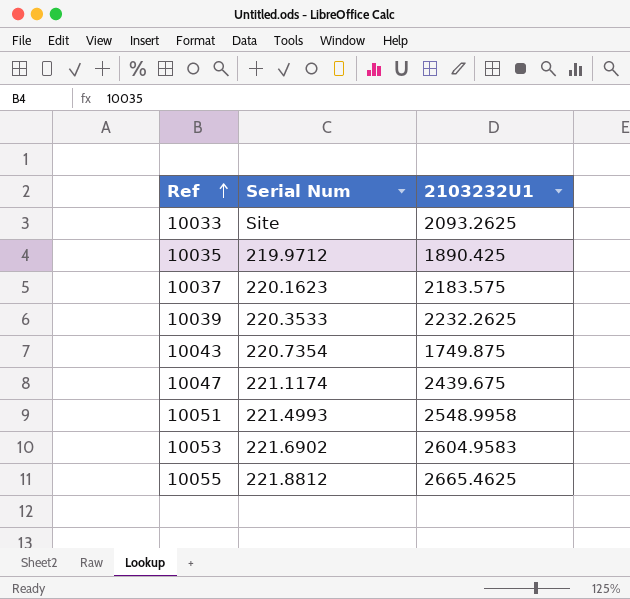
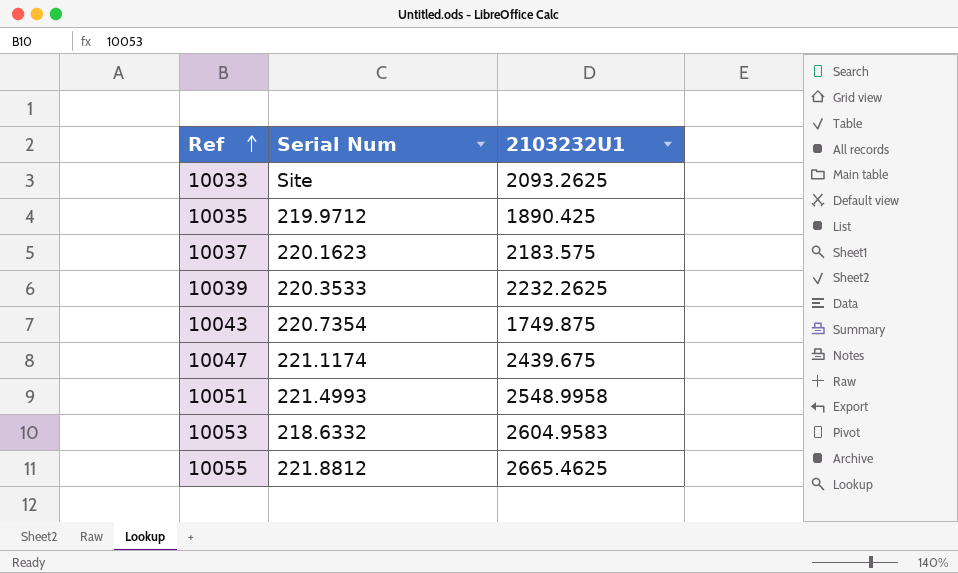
10053 | Serial Num: 221.6902 -> 218.6332

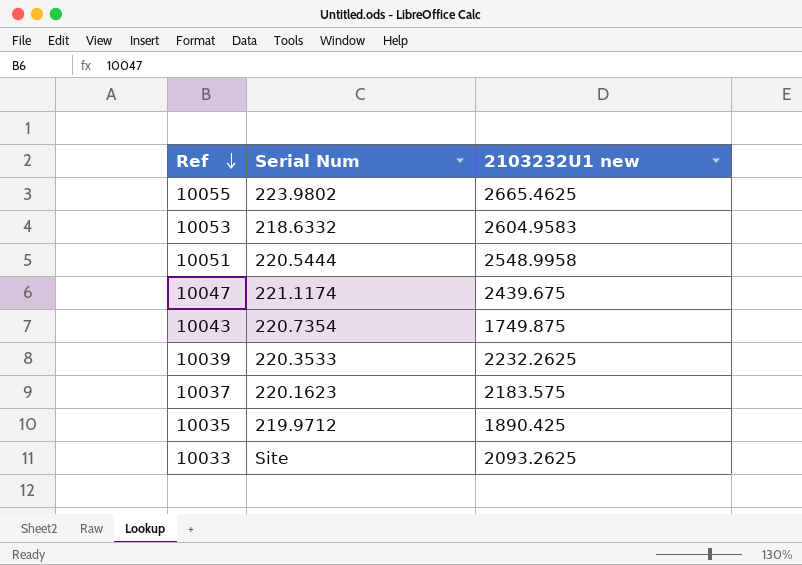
row order: Ref ascending -> Ref descending
column name: 2103232U1 -> 2103232U1 new
10055 | Serial Num: 221.8812 -> 223.9802
10051 | Serial Num: 221.4993 -> 220.5444

